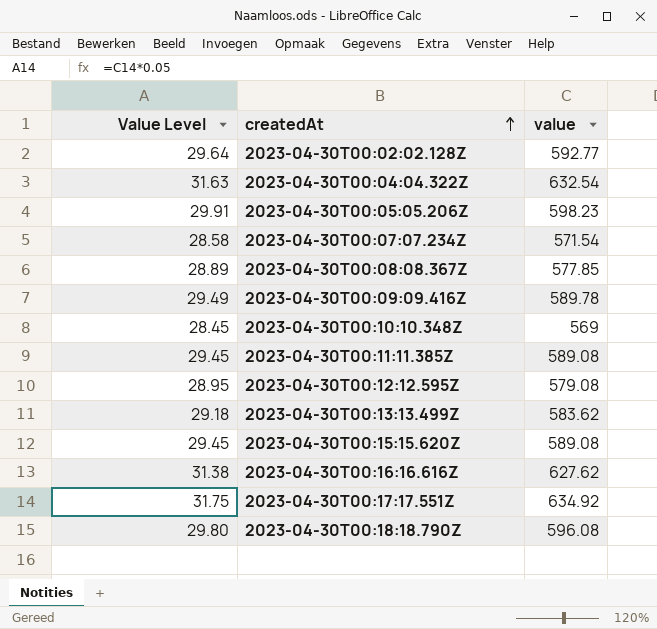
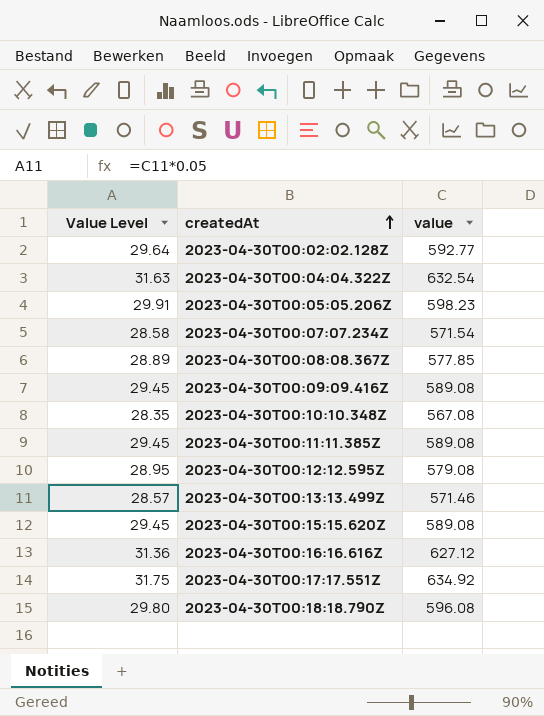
2023-04-30T00:09:09.416Z | Value Level: 29.49 -> 29.45
2023-04-30T00:09:09.416Z | value: 589.78 -> 589.08
2023-04-30T00:10:10.348Z | Value Level: 28.45 -> 28.35
2023-04-30T00:10:10.348Z | value: 569 -> 567.08
2023-04-30T00:13:13.499Z | Value Level: 29.18 -> 28.57
2023-04-30T00:13:13.499Z | value: 583.62 -> 571.46
2023-04-30T00:16:16.616Z | Value Level: 31.38 -> 31.36
2023-04-30T00:16:16.616Z | value: 627.62 -> 627.12

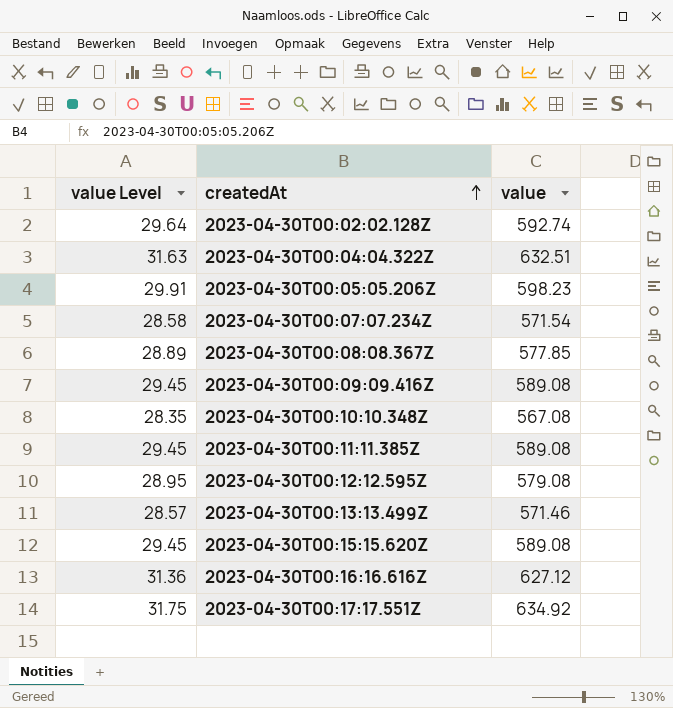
column name: Value Level -> value Level
row 2023-04-30T00:18:18.790Z: 29.80 | 596.08 -> none
2023-04-30T00:02:02.128Z | value: 592.77 -> 592.74
2023-04-30T00:04:04.322Z | value: 632.54 -> 632.51

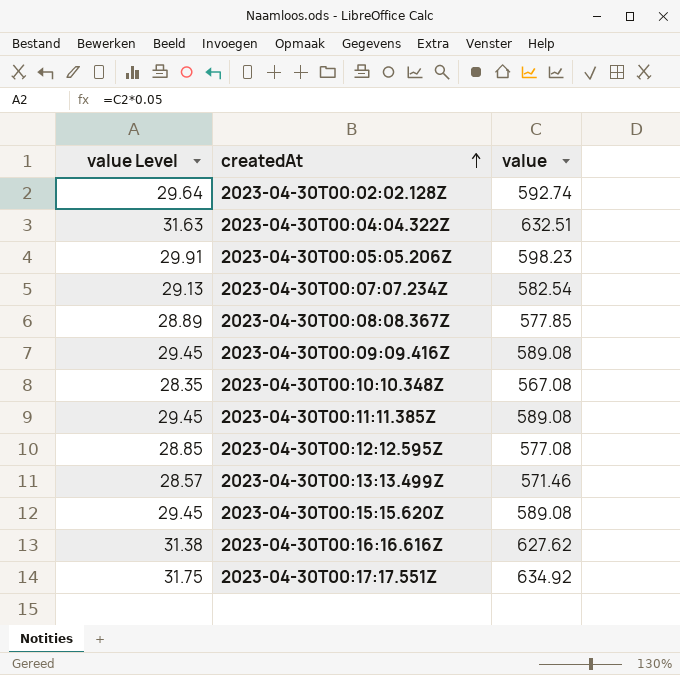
2023-04-30T00:07:07.234Z | value Level: 28.58 -> 29.13
2023-04-30T00:07:07.234Z | value: 571.54 -> 582.54
2023-04-30T00:12:12.595Z | value Level: 28.95 -> 28.85
2023-04-30T00:12:12.595Z | value: 579.08 -> 577.08
2023-04-30T00:16:16.616Z | value Level: 31.36 -> 31.38
2023-04-30T00:16:16.616Z | value: 627.12 -> 627.62

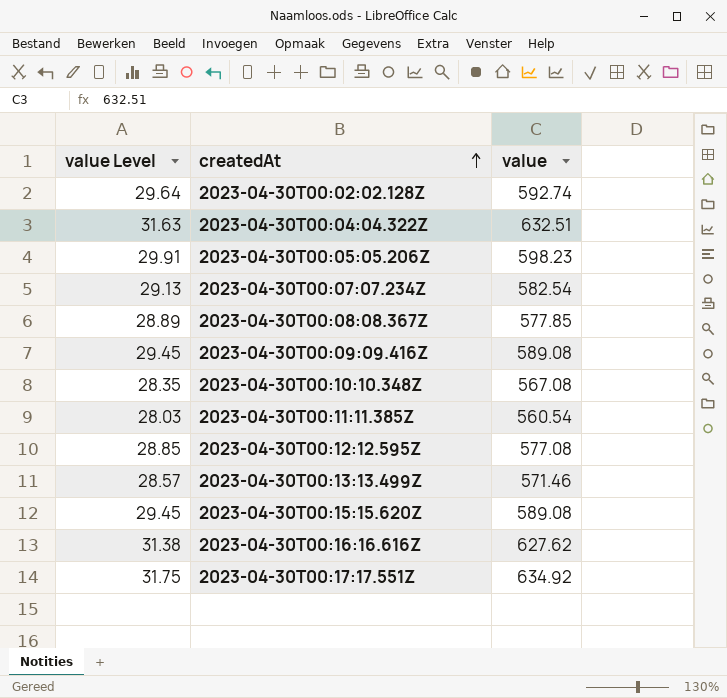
2023-04-30T00:11:11.385Z | value Level: 29.45 -> 28.03
2023-04-30T00:11:11.385Z | value: 589.08 -> 560.54

